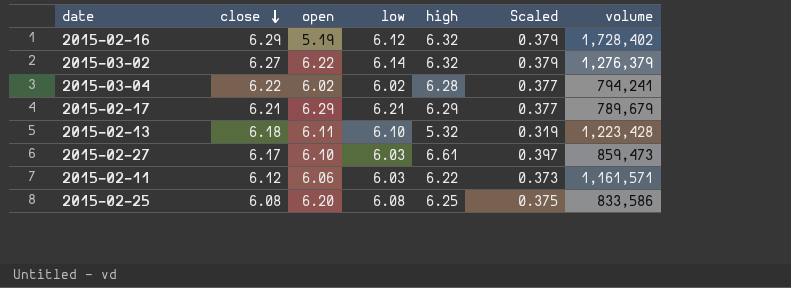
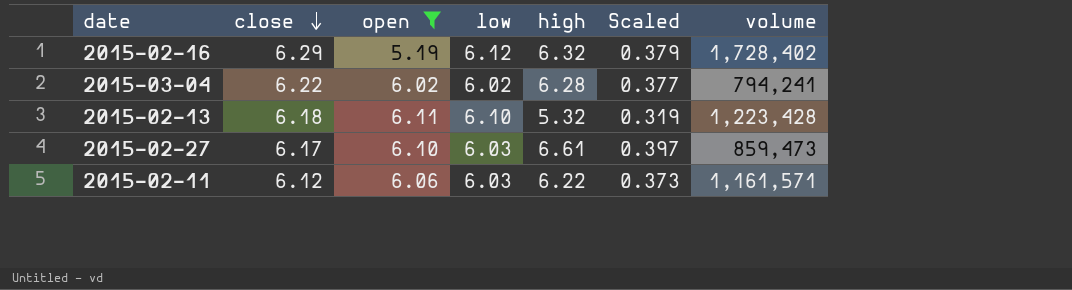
filter: none -> open <= 6.11

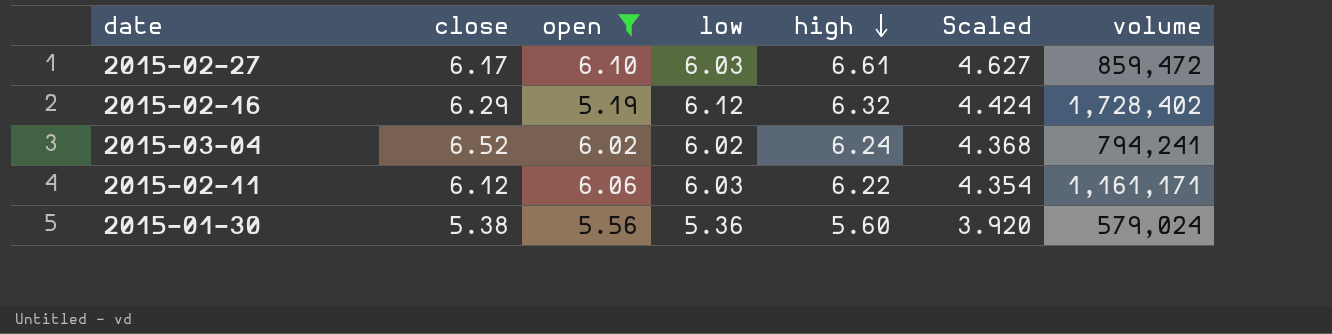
row order: close descending -> high descending
column Scaled | formula: [high] * 0.06 -> [high] * 0.7
row 2015-02-13: 6.18 | 6.11 | 6.10 | 5.32 | 0.319 | 1,223,428 -> none
2015-02-27 | volume: 859,473 -> 859,472
2015-03-04 | close: 6.22 -> 6.52
2015-03-04 | high: 6.28 -> 6.24
2015-02-11 | volume: 1,161,571 -> 1,161,171
row 2015-01-30: none -> 5.38 | 5.56 | 5.36 | 5.60 | 3.920 | 579,024

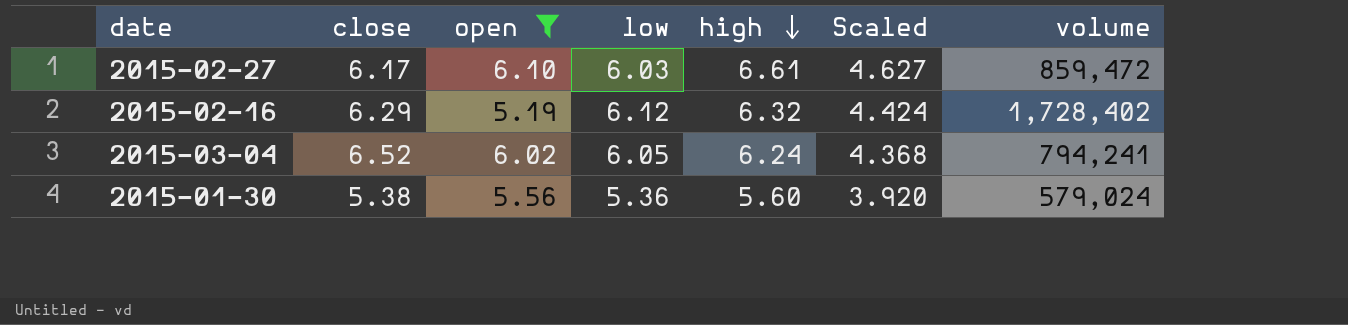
row 2015-02-11: 6.12 | 6.06 | 6.03 | 6.22 | 4.354 | 1,161,171 -> none
2015-03-04 | low: 6.02 -> 6.05

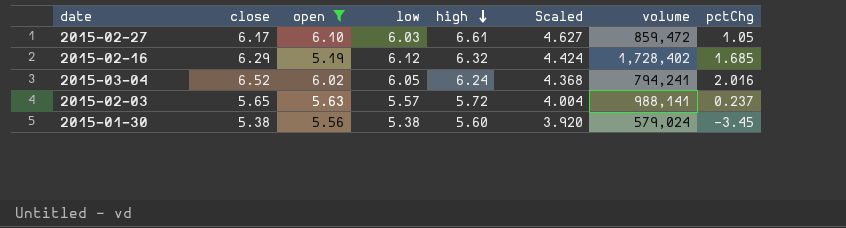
column pctChg | position: none -> 8
row 2015-02-03: none -> 5.65 | 5.63 | 5.57 | 5.72 | 4.004 | 988,141 | 0.237
2015-01-30 | low: 5.36 -> 5.38

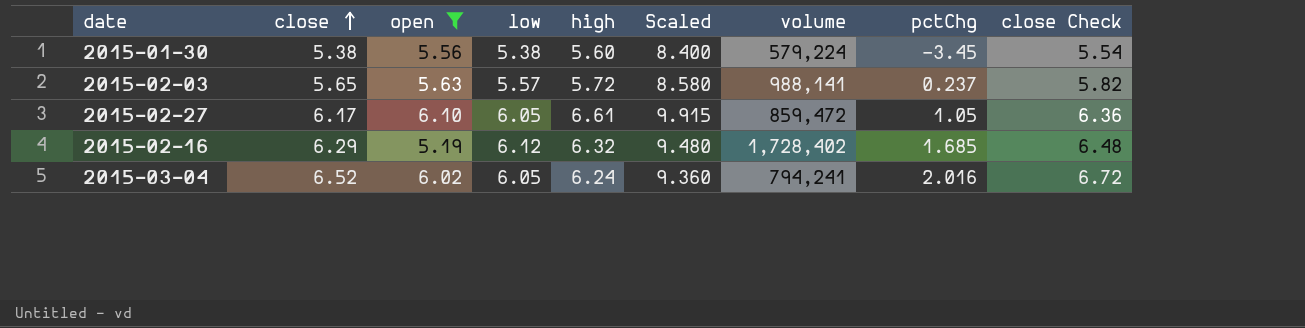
row order: high descending -> close ascending
column Scaled | formula: [high] * 0.7 -> [high] * 1.5
column close Check | formula: none -> [close] * 1.03
2015-01-30 | volume: 579,024 -> 579,224
2015-02-27 | low: 6.03 -> 6.05

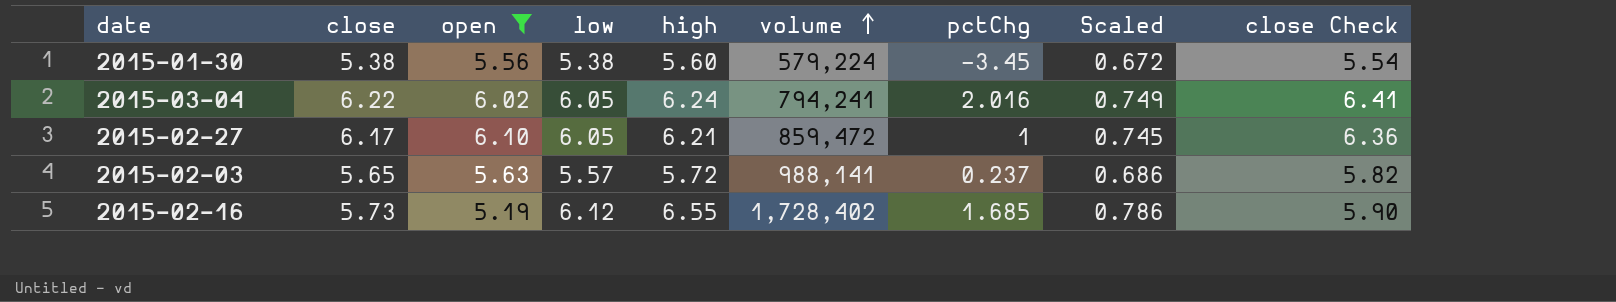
row order: close ascending -> volume ascending
column Scaled | formula: [high] * 1.5 -> [high] * 0.12
column Scaled | position: 6 -> 8
2015-03-04 | close: 6.52 -> 6.22
2015-03-04 | close Check: 6.72 -> 6.41
2015-02-27 | high: 6.61 -> 6.21
2015-02-27 | pctChg: 1.05 -> 1
2015-02-16 | close: 6.29 -> 5.73
2015-02-16 | high: 6.32 -> 6.55
2015-02-16 | close Check: 6.48 -> 5.90

